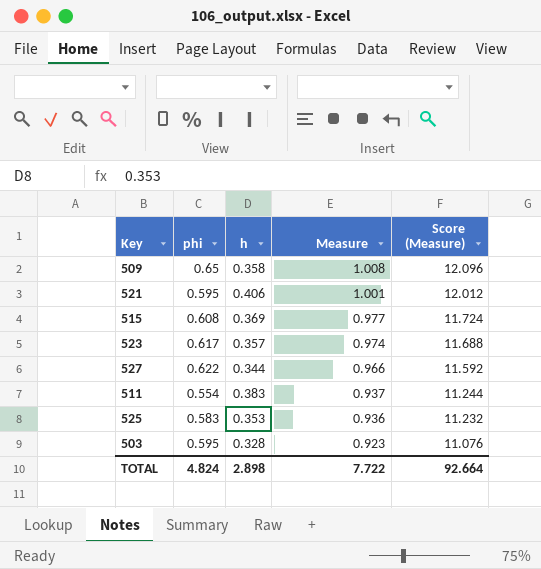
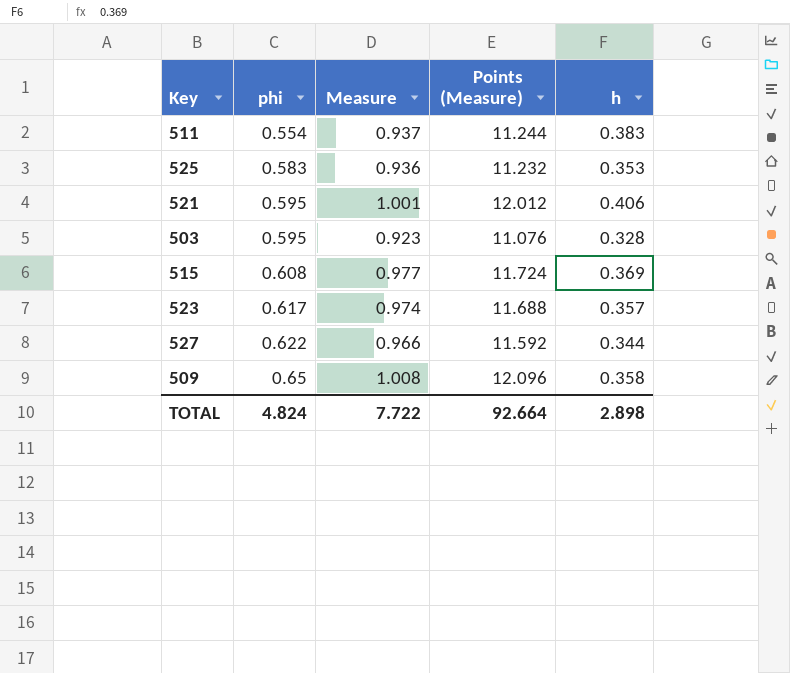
row order: Measure descending -> phi ascending
column name: Score (Measure) -> Points (Measure)
column h | position: 3 -> 5

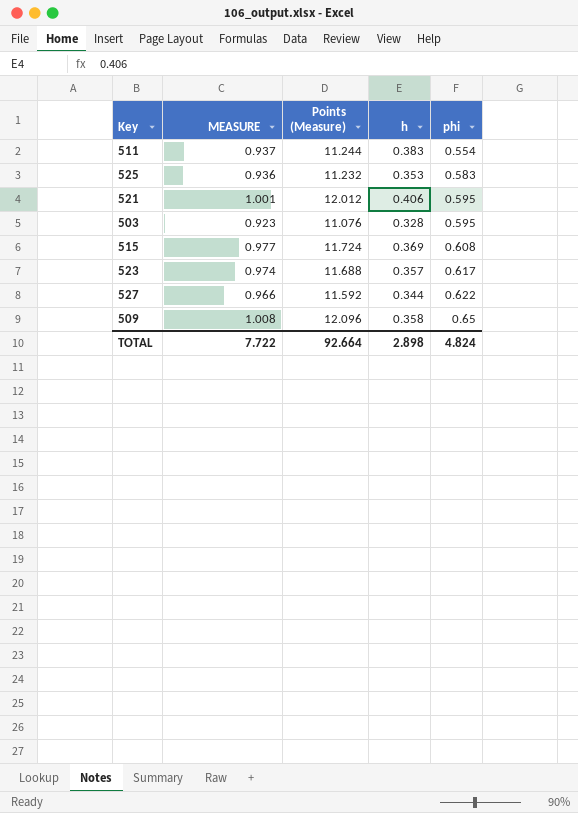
column name: Measure -> MEASURE
column phi | position: 2 -> 5

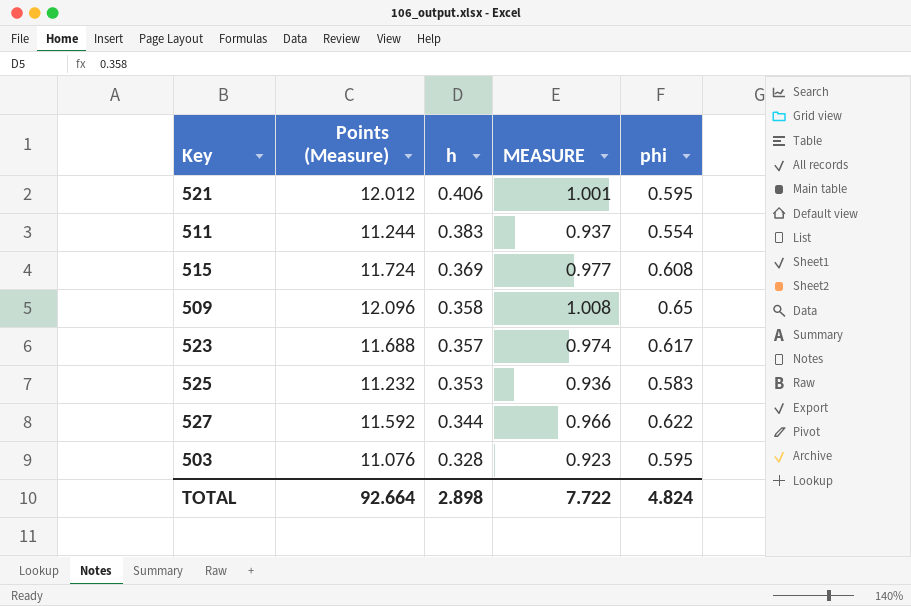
row order: phi ascending -> h descending
column MEASURE | position: 2 -> 4

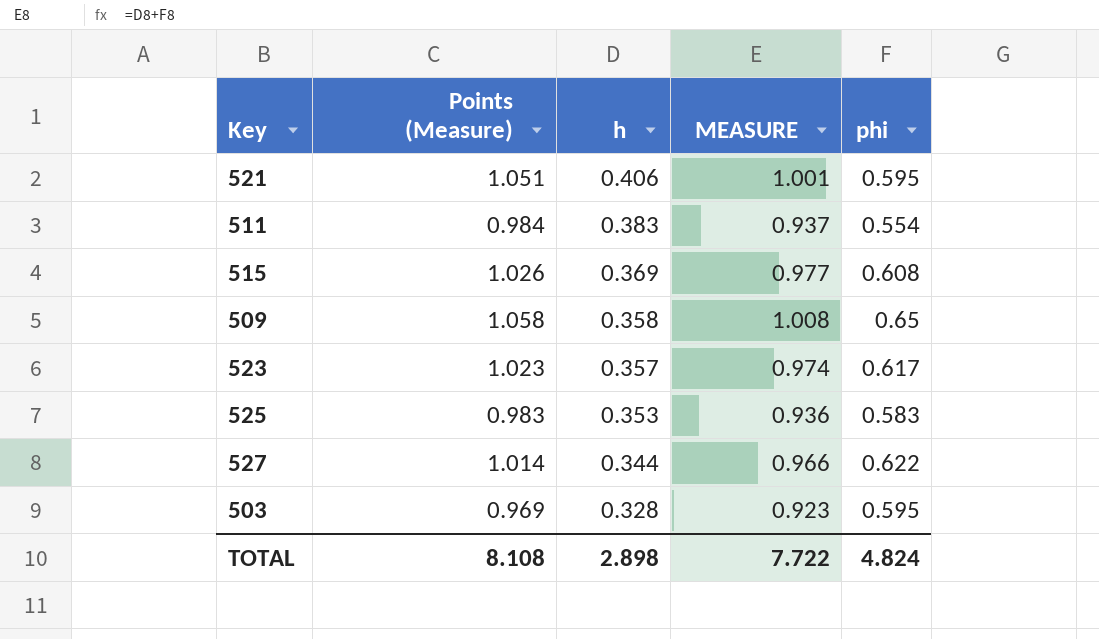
column Points (Measure) | formula: [MEASURE] * 12 -> [MEASURE] * 1.05
TOTAL | Points (Measure): 92.664 -> 8.108

